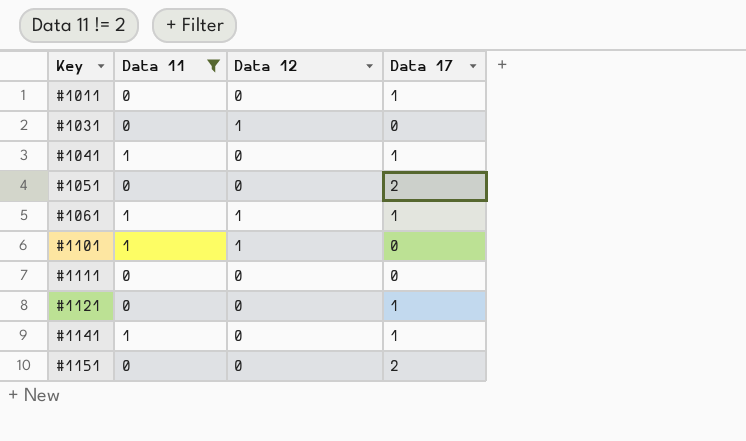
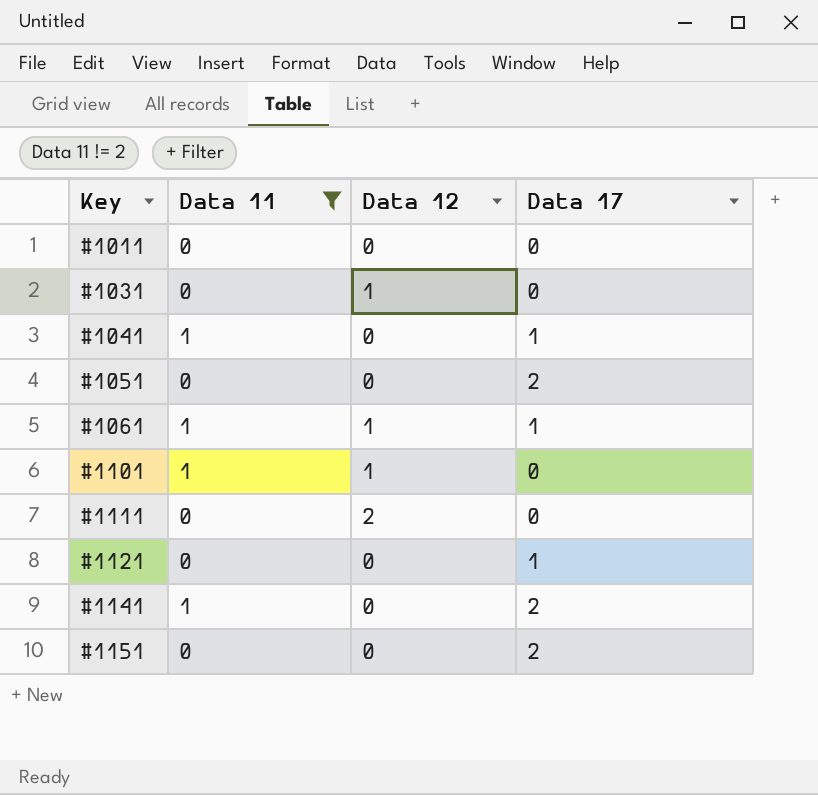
#1011 | Data 17: 1 -> 0
#1111 | Data 12: 0 -> 2
#1141 | Data 17: 1 -> 2

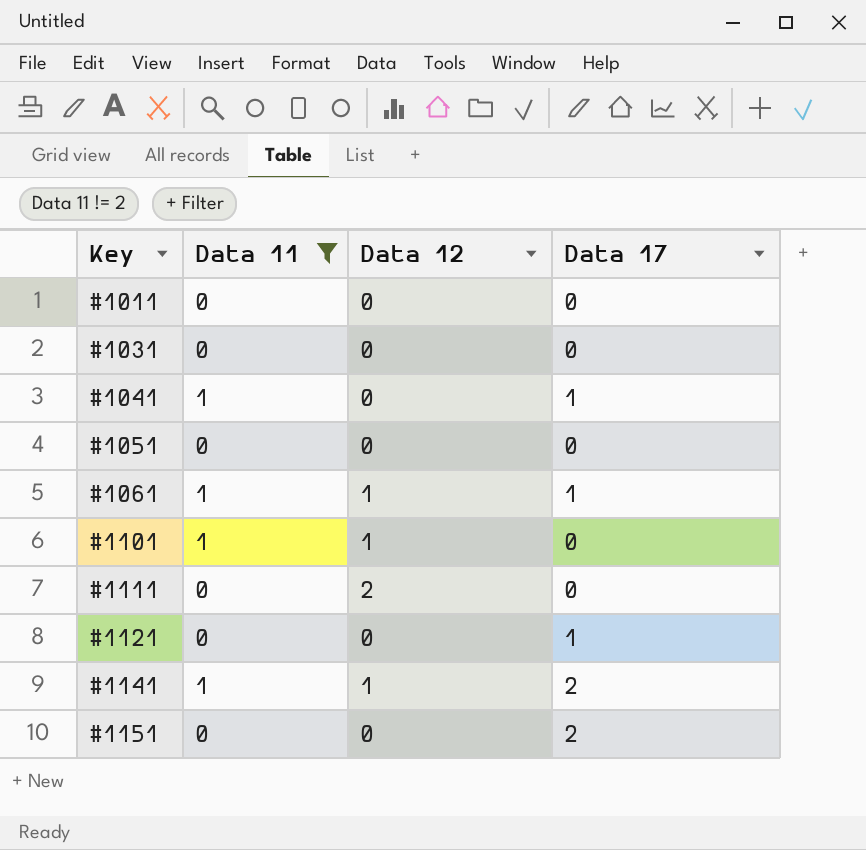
#1031 | Data 12: 1 -> 0
#1051 | Data 17: 2 -> 0
#1141 | Data 12: 0 -> 1

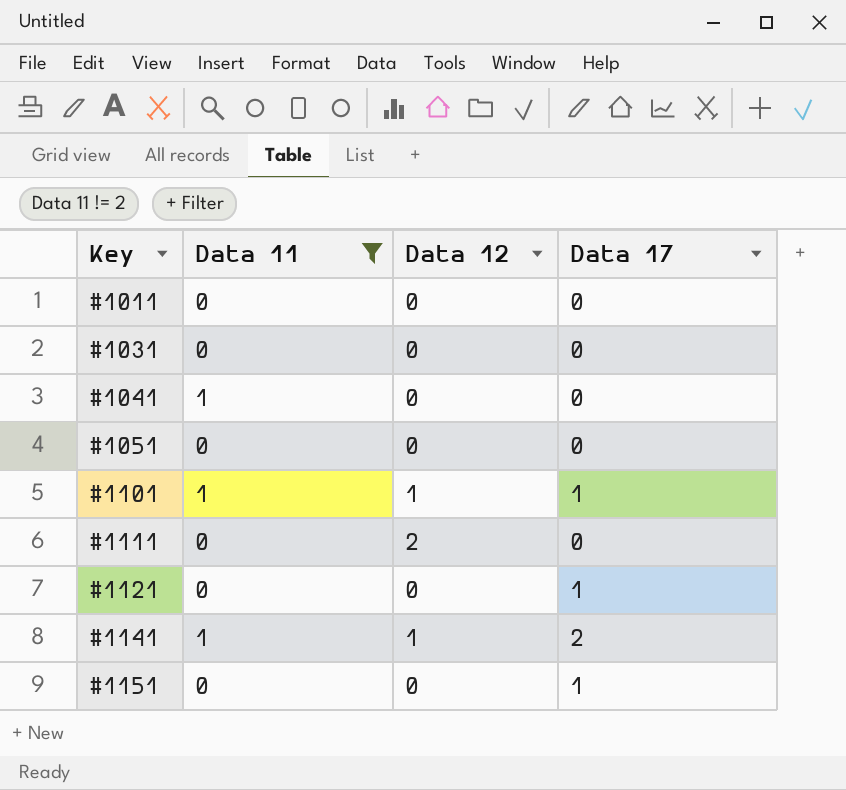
row #1061: 1 | 1 | 1 -> none
#1041 | Data 17: 1 -> 0
#1101 | Data 17: 0 -> 1
#1151 | Data 17: 2 -> 1

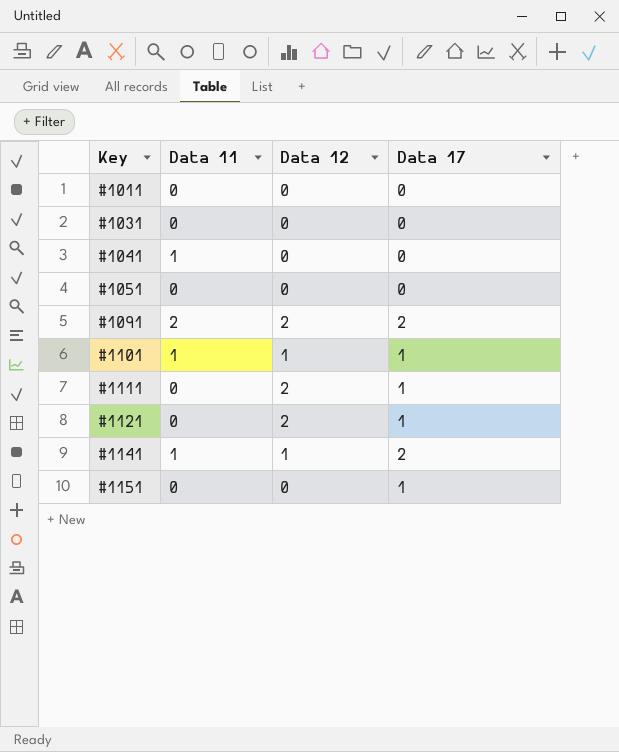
filter: Data 11 != 2 -> none
#1111 | Data 17: 0 -> 1
#1121 | Data 12: 0 -> 2

